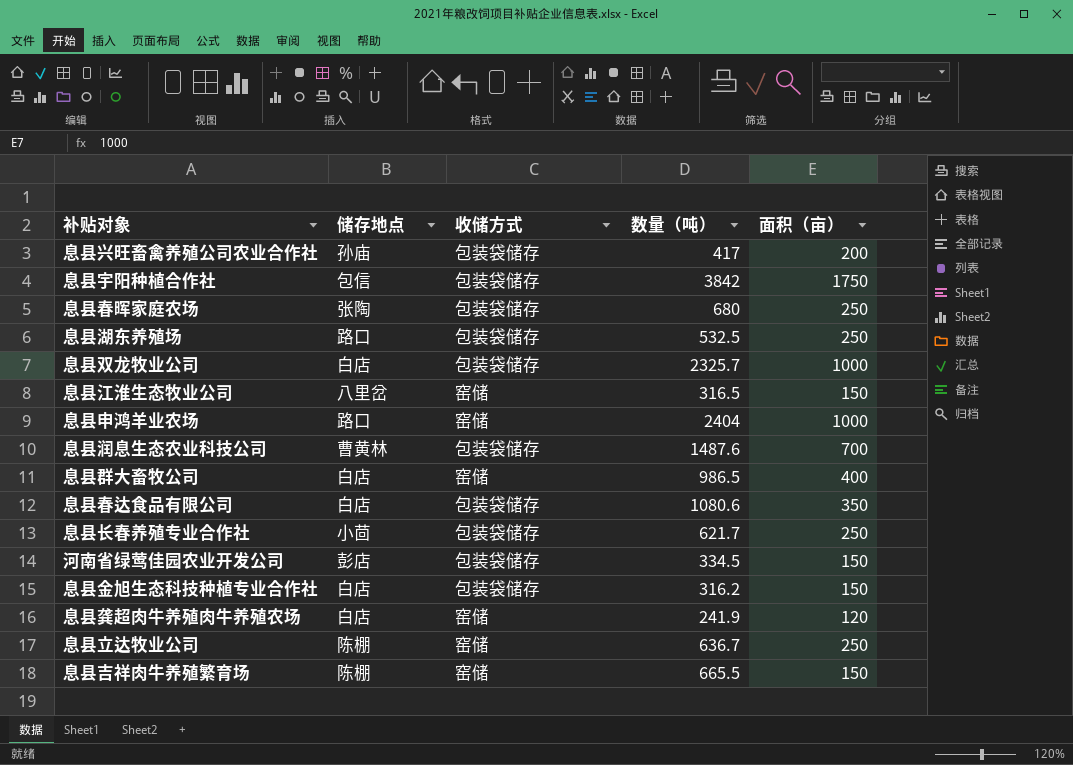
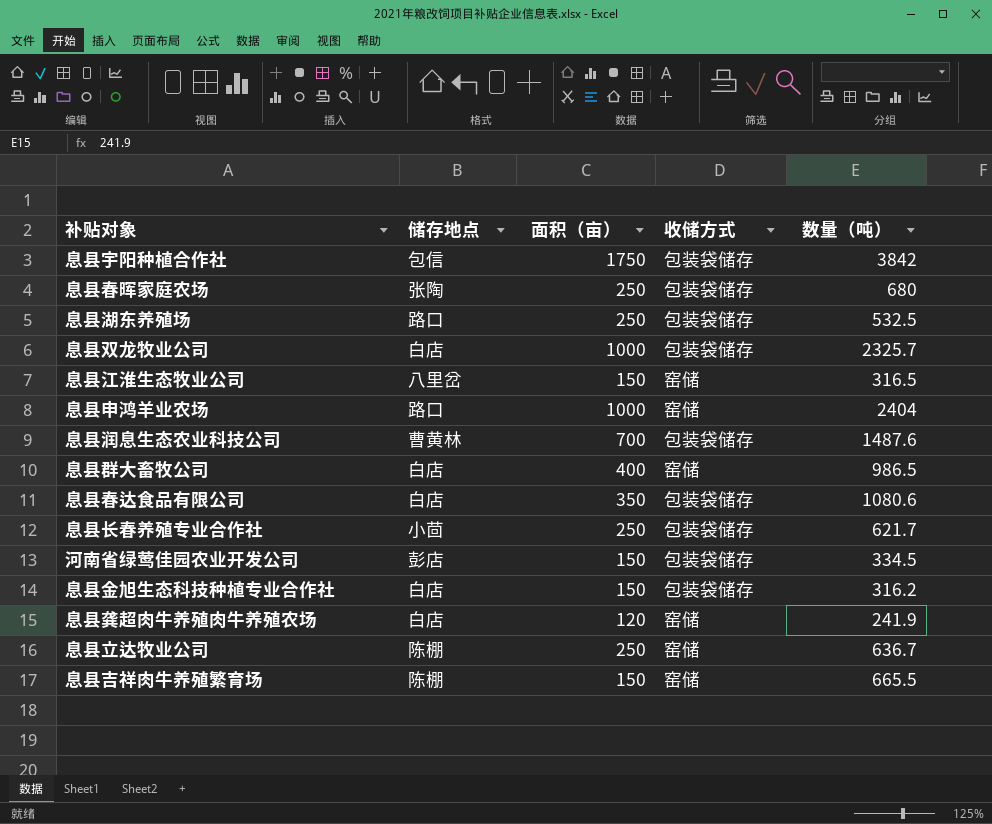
column 面积（亩） | position: 5 -> 3
row 息县兴旺畜禽养殖公司农业合作社: 孙庙 | 包装袋储存 | 417 | 200 -> none

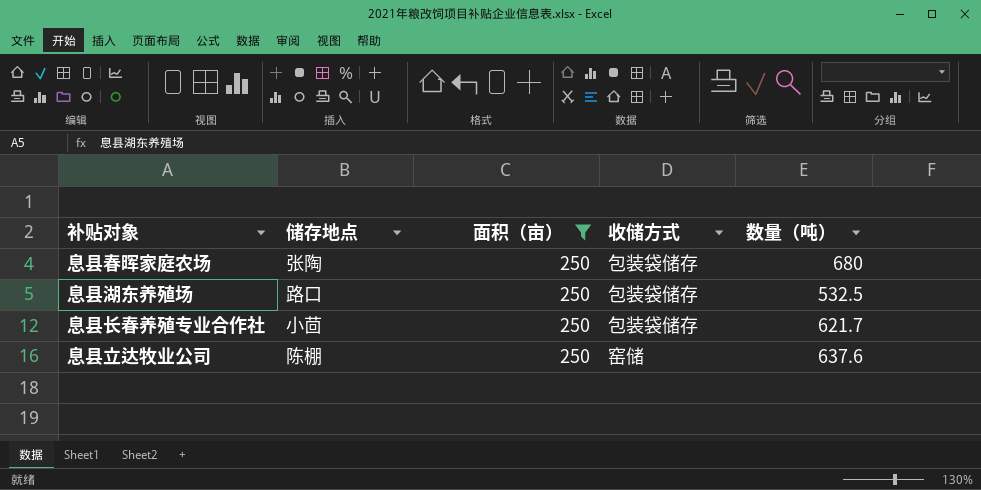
filter: none -> 面积（亩） = 250
息县立达牧业公司 | 数量（吨）: 636.7 -> 637.6

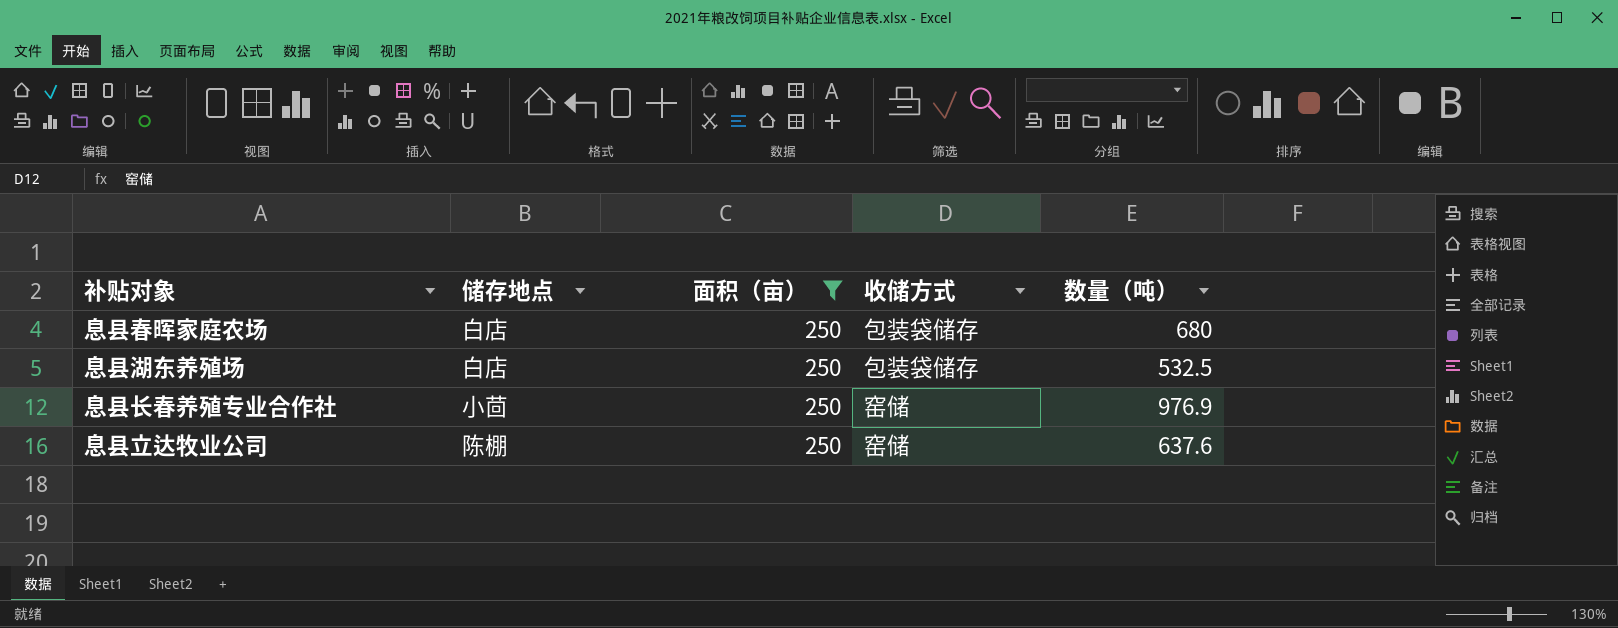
息县春晖家庭农场 | 储存地点: 张陶 -> 白店
息县湖东养殖场 | 储存地点: 路口 -> 白店
息县长春养殖专业合作社 | 收储方式: 包装袋储存 -> 窑储
息县长春养殖专业合作社 | 数量（吨）: 621.7 -> 976.9

